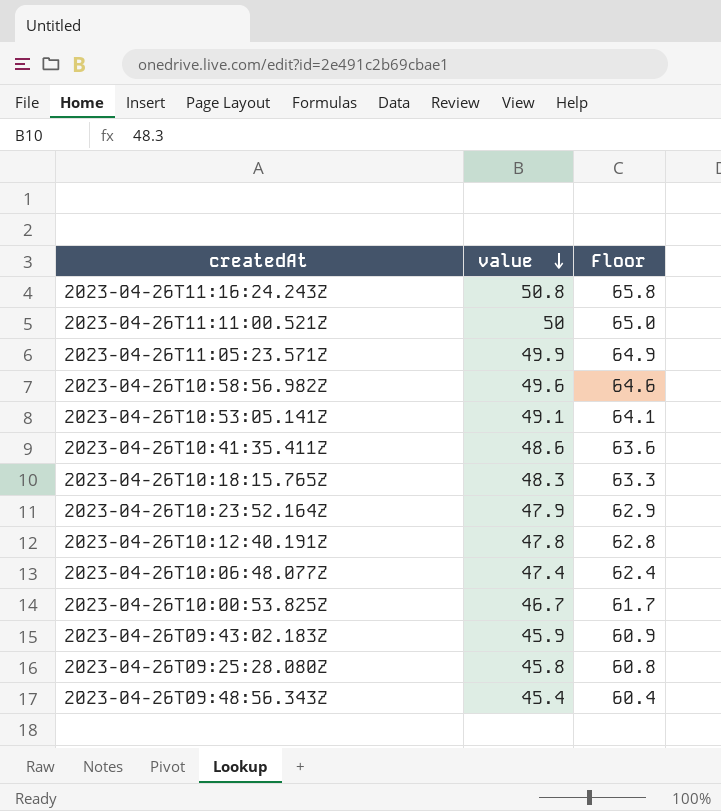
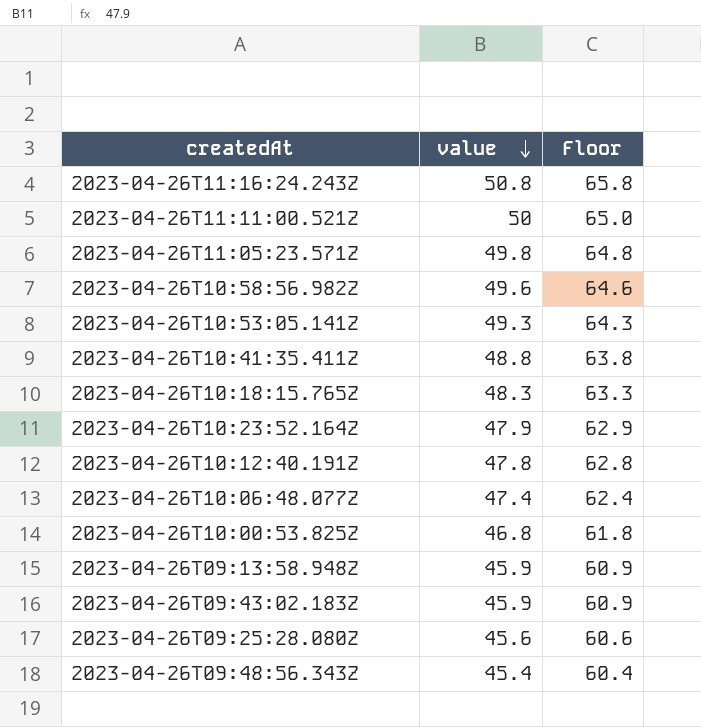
2023-04-26T11:05:23.571Z | value: 49.9 -> 49.8
2023-04-26T11:05:23.571Z | Floor: 64.9 -> 64.8
2023-04-26T10:53:05.141Z | value: 49.1 -> 49.3
2023-04-26T10:53:05.141Z | Floor: 64.1 -> 64.3
2023-04-26T10:41:35.411Z | value: 48.6 -> 48.8
2023-04-26T10:41:35.411Z | Floor: 63.6 -> 63.8
2023-04-26T10:00:53.825Z | value: 46.7 -> 46.8
2023-04-26T10:00:53.825Z | Floor: 61.7 -> 61.8
row 2023-04-26T09:13:58.948Z: none -> 45.9 | 60.9
2023-04-26T09:25:28.080Z | value: 45.8 -> 45.6
2023-04-26T09:25:28.080Z | Floor: 60.8 -> 60.6

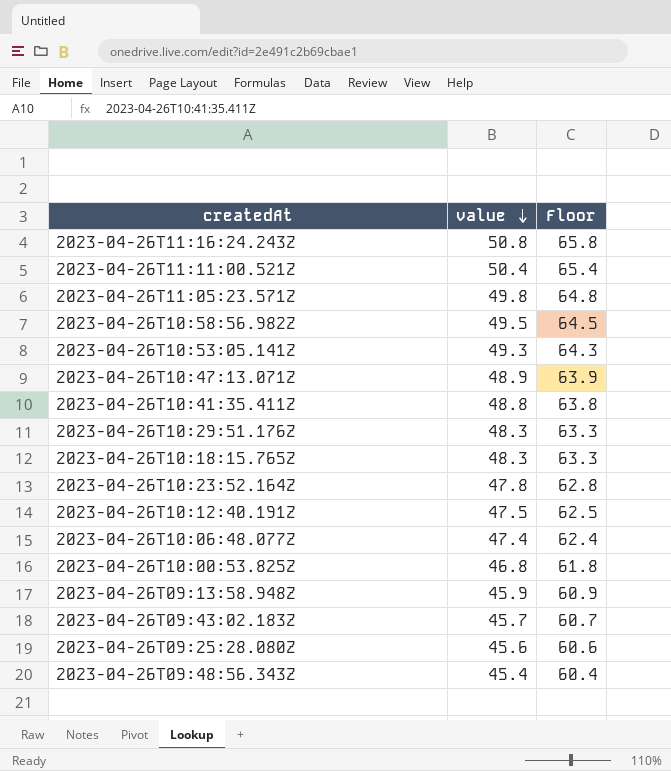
2023-04-26T11:11:00.521Z | value: 50 -> 50.4
2023-04-26T11:11:00.521Z | Floor: 65.0 -> 65.4
2023-04-26T10:58:56.982Z | value: 49.6 -> 49.5
2023-04-26T10:58:56.982Z | Floor: 64.6 -> 64.5
row 2023-04-26T10:47:13.071Z: none -> 48.9 | 63.9
row 2023-04-26T10:29:51.176Z: none -> 48.3 | 63.3
2023-04-26T10:23:52.164Z | value: 47.9 -> 47.8
2023-04-26T10:23:52.164Z | Floor: 62.9 -> 62.8
2023-04-26T10:12:40.191Z | value: 47.8 -> 47.5
2023-04-26T10:12:40.191Z | Floor: 62.8 -> 62.5
2023-04-26T09:43:02.183Z | value: 45.9 -> 45.7
2023-04-26T09:43:02.183Z | Floor: 60.9 -> 60.7

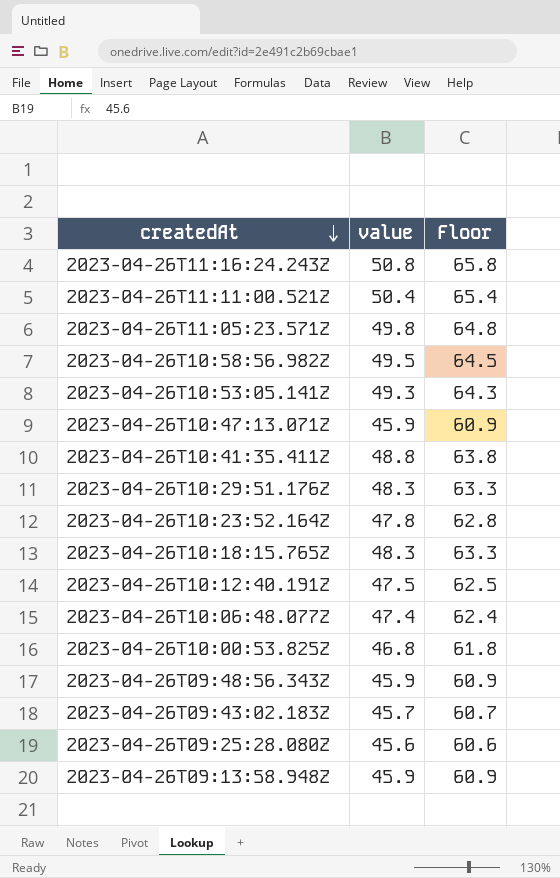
row order: value descending -> createdAt descending
2023-04-26T10:47:13.071Z | value: 48.9 -> 45.9
2023-04-26T10:47:13.071Z | Floor: 63.9 -> 60.9
2023-04-26T09:48:56.343Z | value: 45.4 -> 45.9
2023-04-26T09:48:56.343Z | Floor: 60.4 -> 60.9

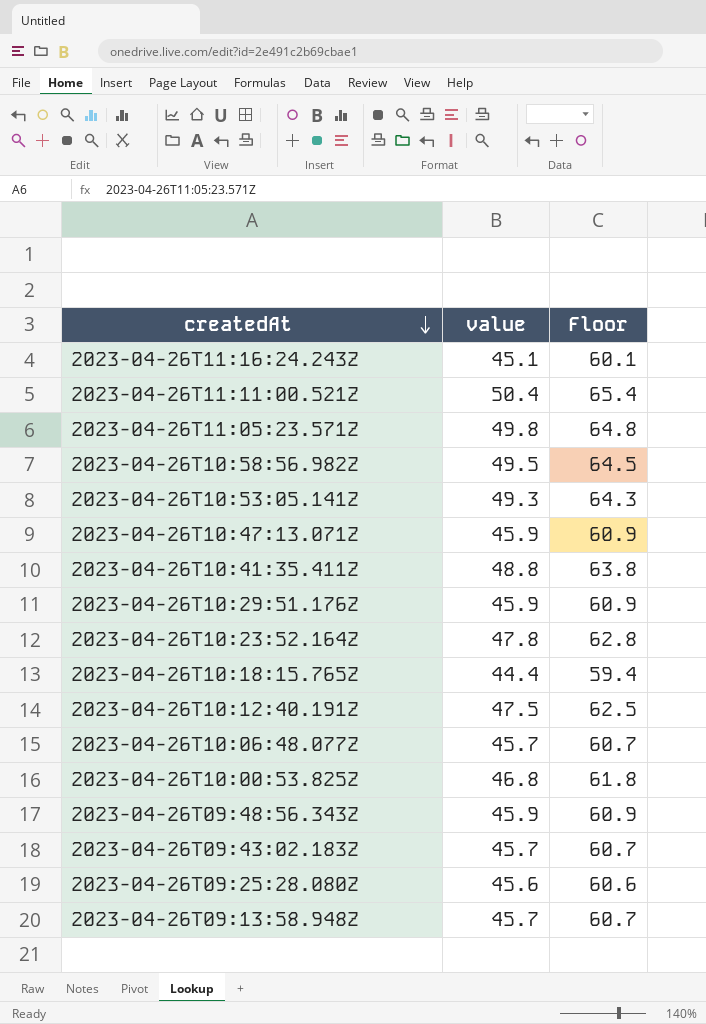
2023-04-26T11:16:24.243Z | value: 50.8 -> 45.1
2023-04-26T11:16:24.243Z | Floor: 65.8 -> 60.1
2023-04-26T10:29:51.176Z | value: 48.3 -> 45.9
2023-04-26T10:29:51.176Z | Floor: 63.3 -> 60.9
2023-04-26T10:18:15.765Z | value: 48.3 -> 44.4
2023-04-26T10:18:15.765Z | Floor: 63.3 -> 59.4
2023-04-26T10:06:48.077Z | value: 47.4 -> 45.7
2023-04-26T10:06:48.077Z | Floor: 62.4 -> 60.7
2023-04-26T09:13:58.948Z | value: 45.9 -> 45.7
2023-04-26T09:13:58.948Z | Floor: 60.9 -> 60.7

